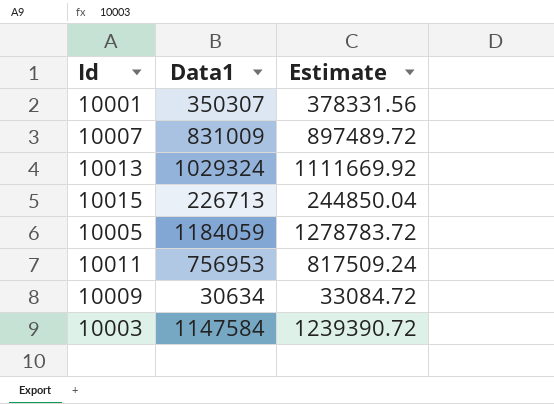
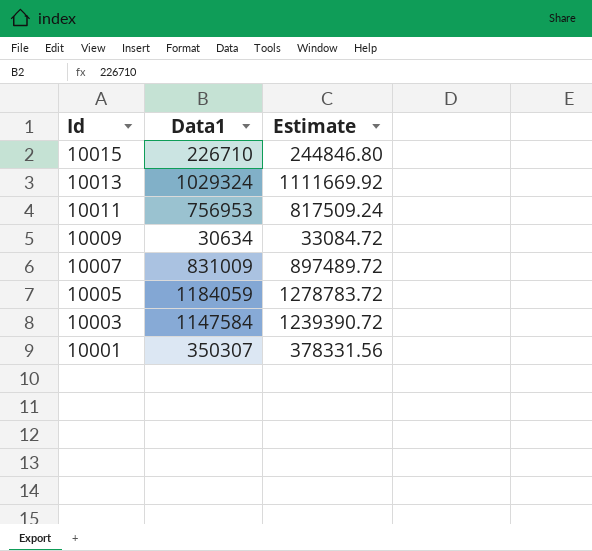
row order: none -> Id descending
10015 | Data1: 226713 -> 226710
10015 | Estimate: 244850.04 -> 244846.80

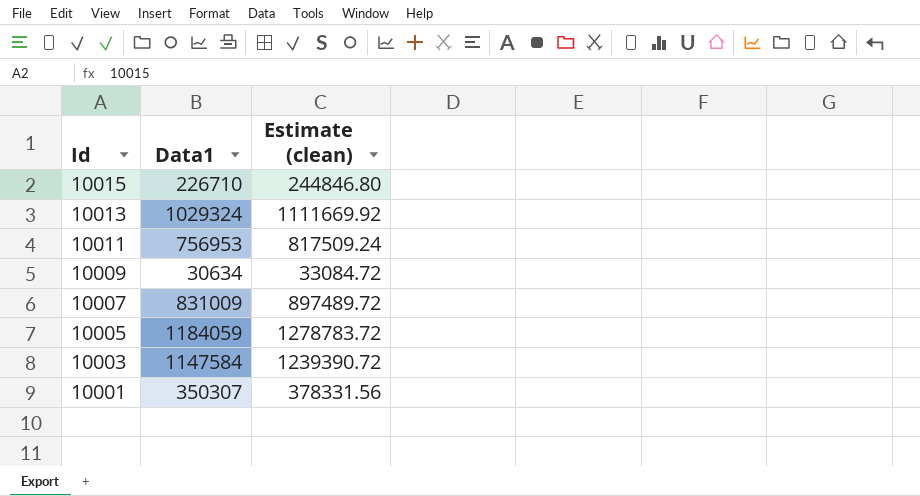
column name: Estimate -> Estimate (clean)

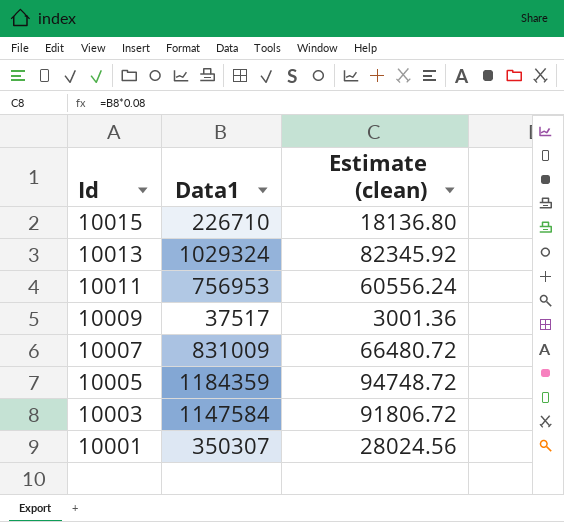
column Estimate (clean) | formula: [Data1] * 1.08 -> [Data1] * 0.08
10009 | Data1: 30634 -> 37517
10005 | Data1: 1184059 -> 1184359

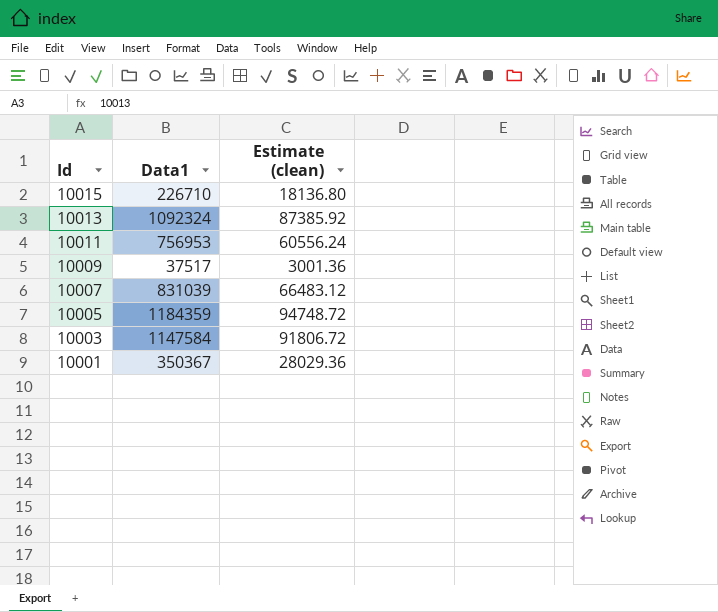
10013 | Data1: 1029324 -> 1092324
10013 | Estimate (clean): 82345.92 -> 87385.92
10007 | Data1: 831009 -> 831039
10007 | Estimate (clean): 66480.72 -> 66483.12
10001 | Data1: 350307 -> 350367
10001 | Estimate (clean): 28024.56 -> 28029.36

